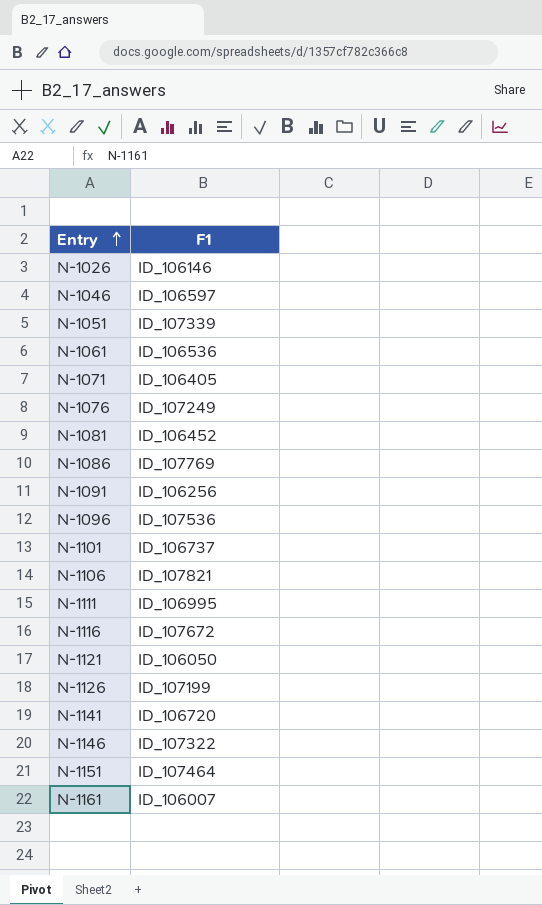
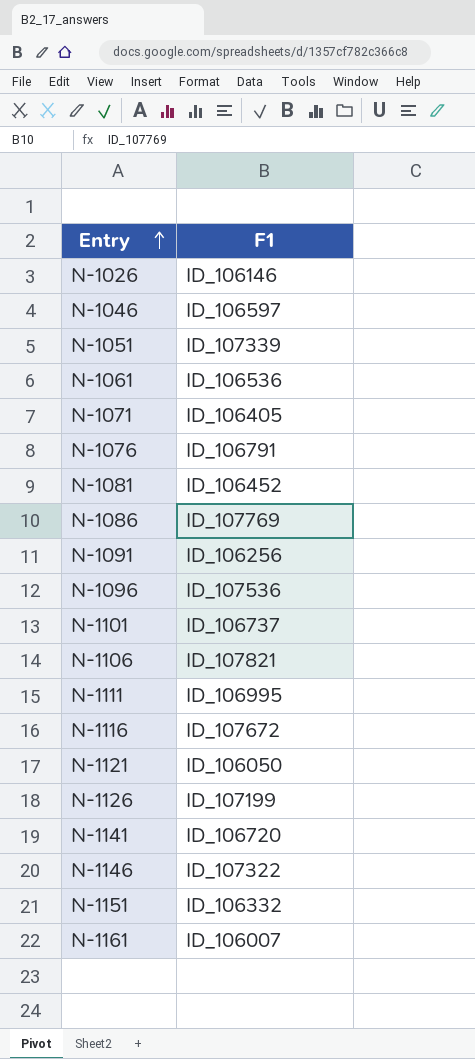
N-1076 | F1: ID_107249 -> ID_106791
N-1151 | F1: ID_107464 -> ID_106332

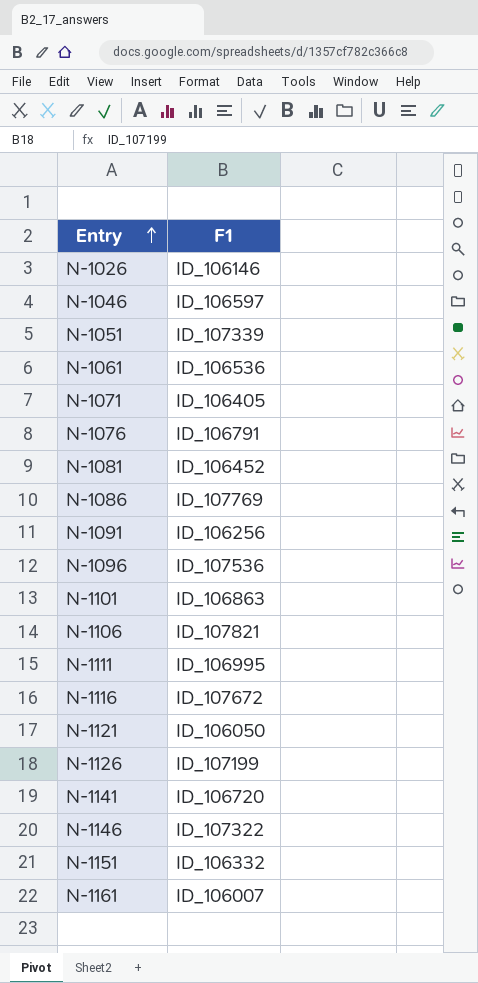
N-1101 | F1: ID_106737 -> ID_106863

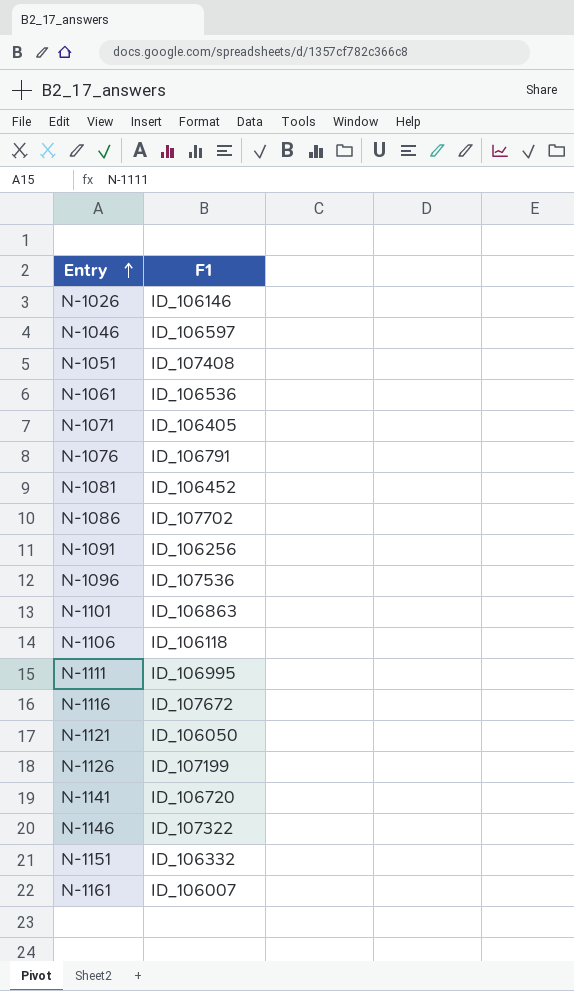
N-1051 | F1: ID_107339 -> ID_107408
N-1086 | F1: ID_107769 -> ID_107702
N-1106 | F1: ID_107821 -> ID_106118

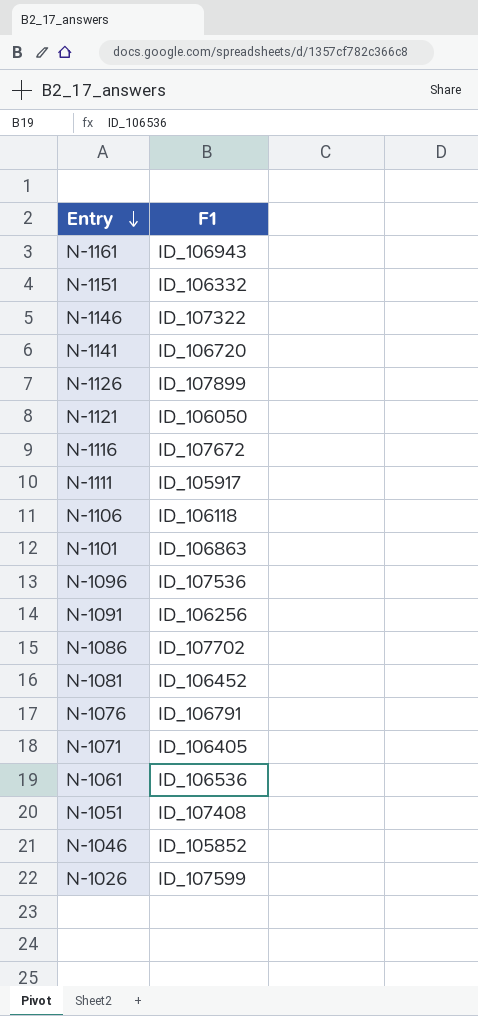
row order: Entry ascending -> Entry descending
N-1161 | F1: ID_106007 -> ID_106943
N-1126 | F1: ID_107199 -> ID_107899
N-1111 | F1: ID_106995 -> ID_105917
N-1046 | F1: ID_106597 -> ID_105852
N-1026 | F1: ID_106146 -> ID_107599

